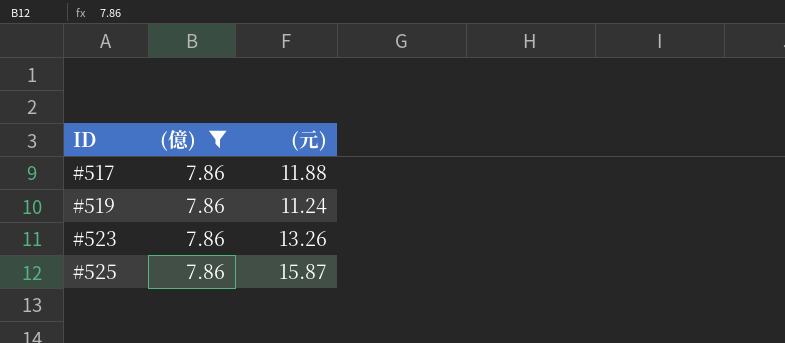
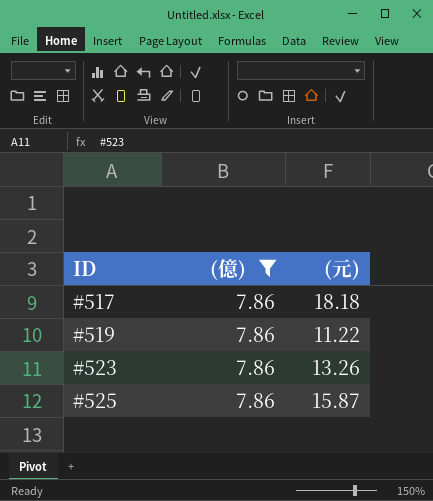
#517 | (元): 11.88 -> 18.18
#519 | (元): 11.24 -> 11.22

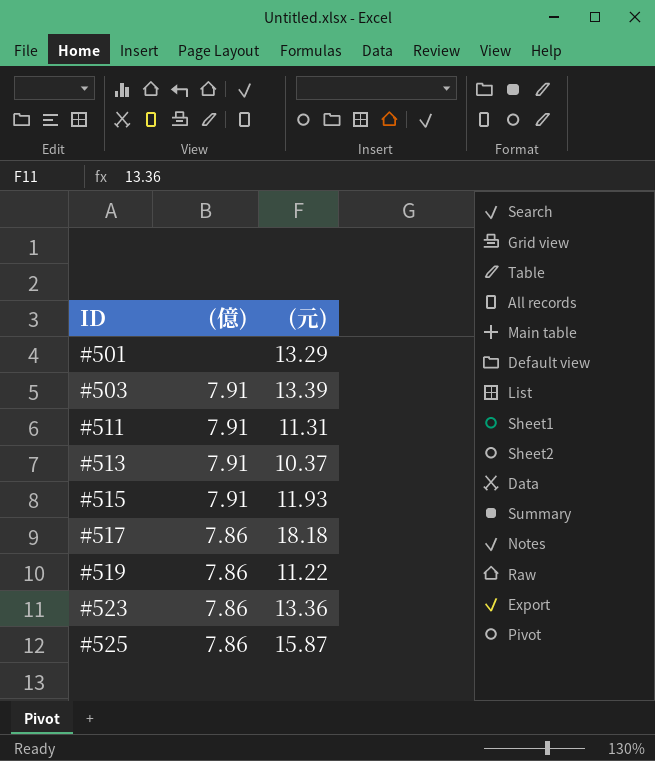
filter: (億) = 7.86 -> none
#523 | (元): 13.26 -> 13.36

